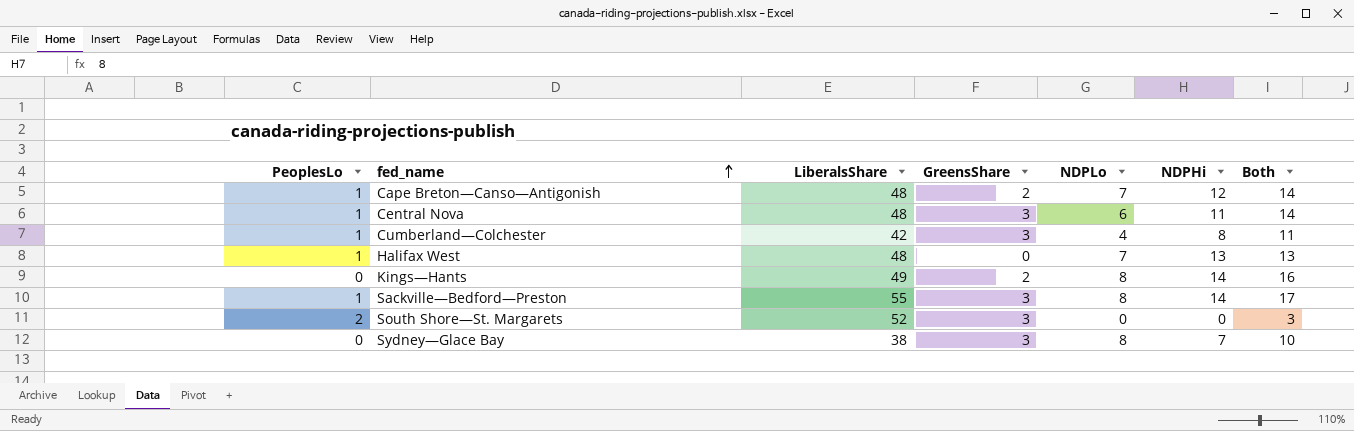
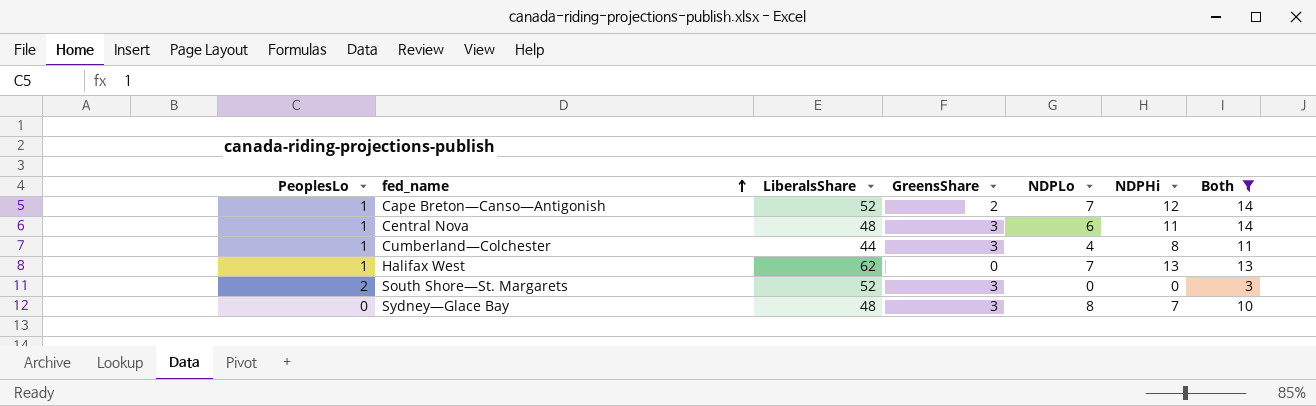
filter: none -> Both <= 14
Cape Breton—Canso—Antigonish | LiberalsShare: 48 -> 52
Cumberland—Colchester | LiberalsShare: 42 -> 44
Halifax West | LiberalsShare: 48 -> 62
Sydney—Glace Bay | LiberalsShare: 38 -> 48

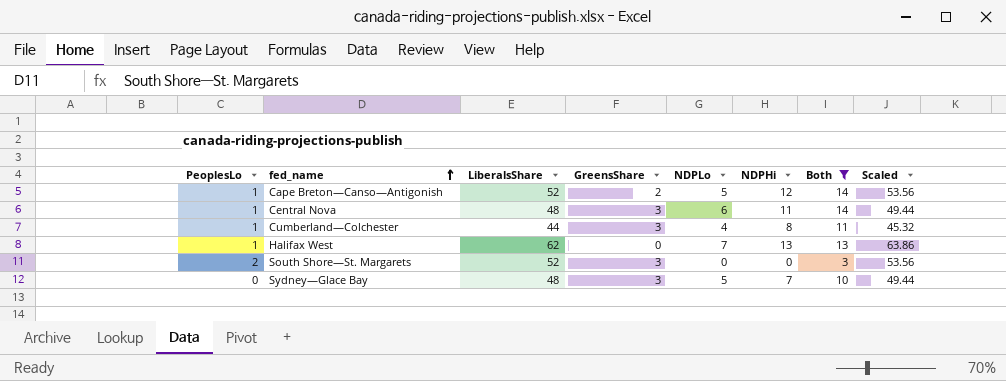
column Scaled | formula: none -> [LiberalsShare] * 1.03
Cape Breton—Canso—Antigonish | NDPLo: 7 -> 5
Sydney—Glace Bay | NDPLo: 8 -> 5

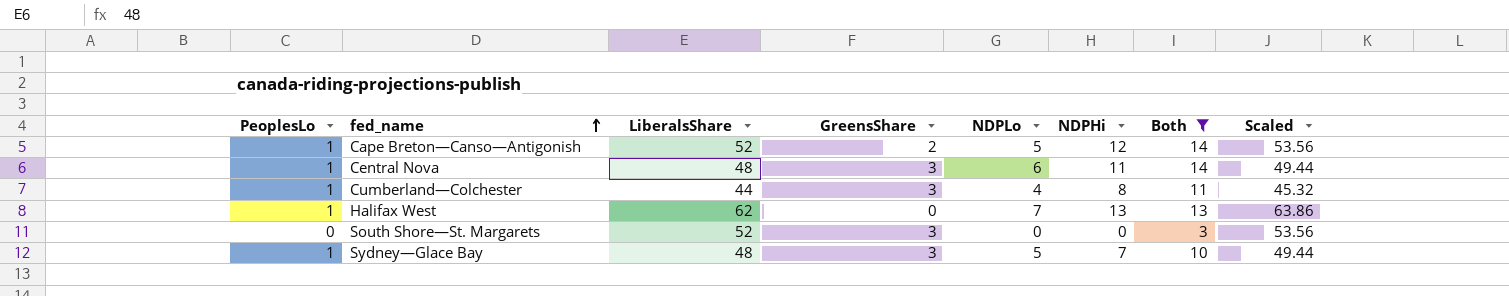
South Shore—St. Margarets | PeoplesLo: 2 -> 0
Sydney—Glace Bay | PeoplesLo: 0 -> 1

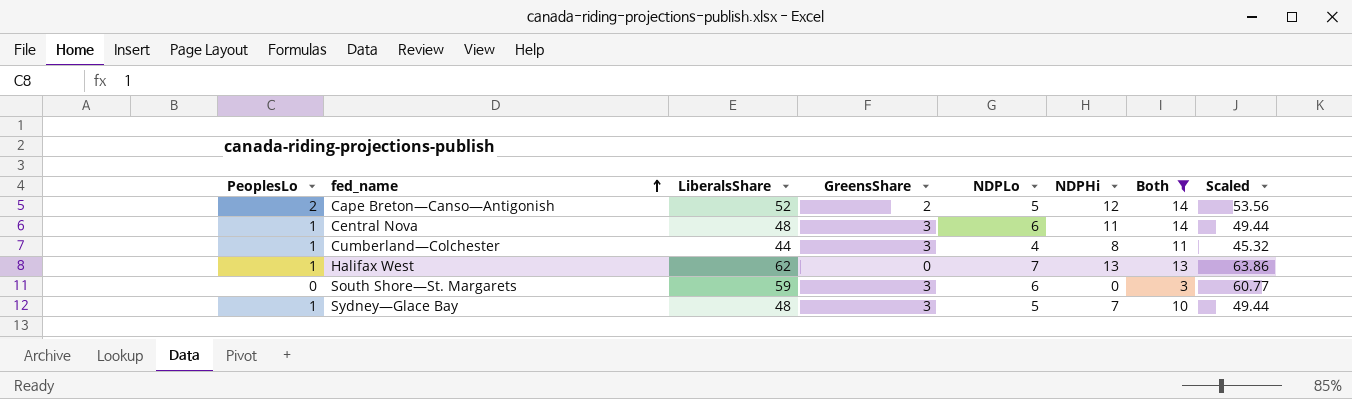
Cape Breton—Canso—Antigonish | PeoplesLo: 1 -> 2
South Shore—St. Margarets | LiberalsShare: 52 -> 59
South Shore—St. Margarets | NDPLo: 0 -> 6
South Shore—St. Margarets | Scaled: 53.56 -> 60.77

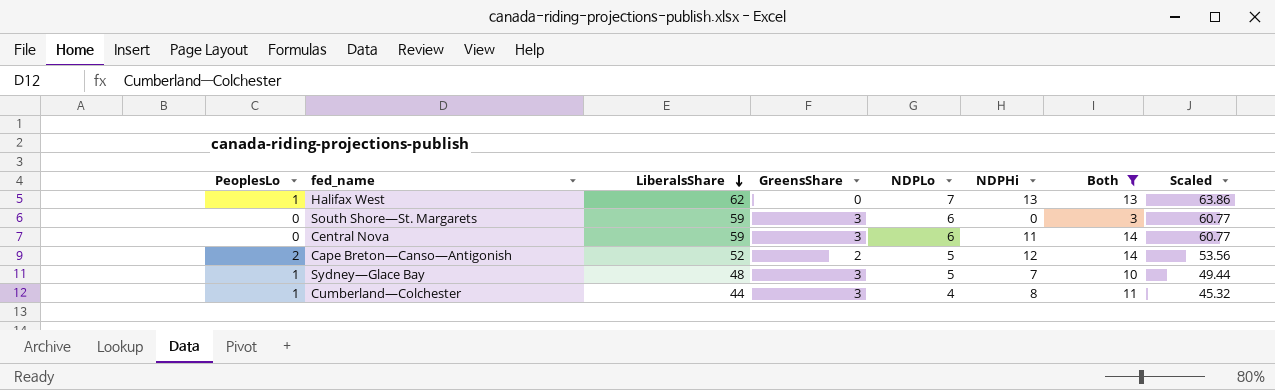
row order: fed_name ascending -> LiberalsShare descending
Central Nova | PeoplesLo: 1 -> 0
Central Nova | LiberalsShare: 48 -> 59
Central Nova | Scaled: 49.44 -> 60.77

